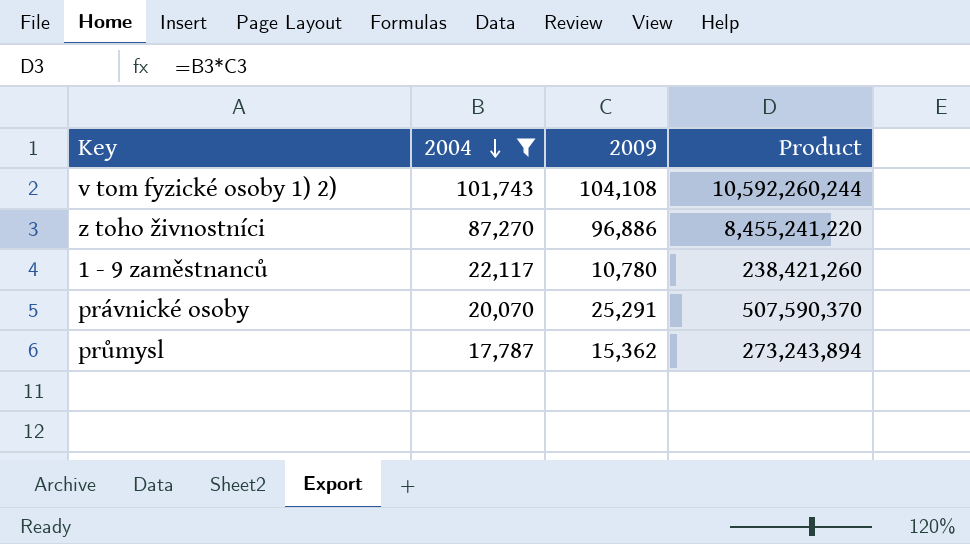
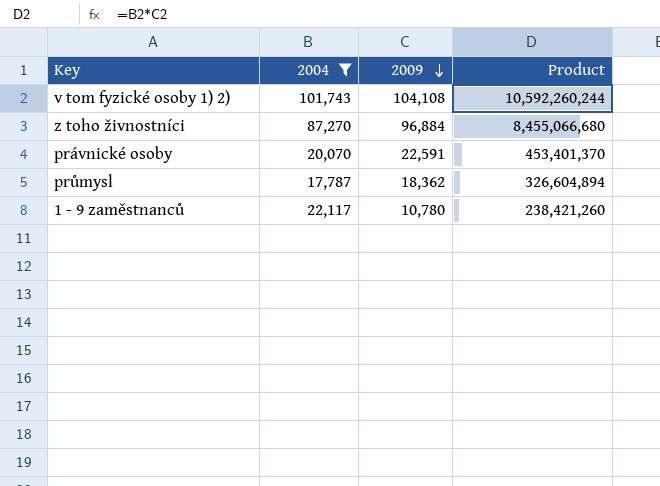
row order: 2004 descending -> 2009 descending
z toho živnostníci | 2009: 96,886 -> 96,884
z toho živnostníci | Product: 8,455,241,220 -> 8,455,066,680
právnické osoby | 2009: 25,291 -> 22,591
právnické osoby | Product: 507,590,370 -> 453,401,370
průmysl | 2009: 15,362 -> 18,362
průmysl | Product: 273,243,894 -> 326,604,894

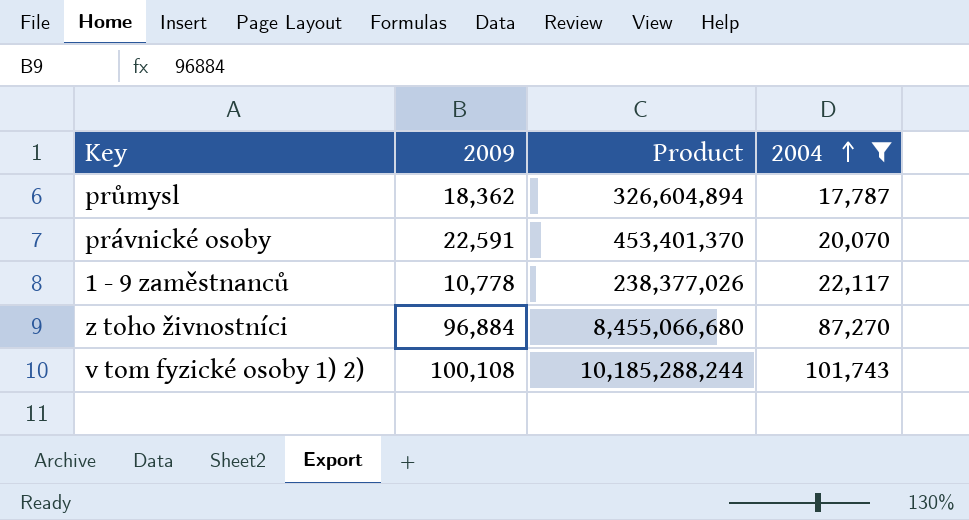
row order: 2009 descending -> 2004 ascending
column 2004 | position: 2 -> 4
1 - 9 zaměstnanců | 2009: 10,780 -> 10,778
1 - 9 zaměstnanců | Product: 238,421,260 -> 238,377,026
v tom fyzické osoby 1) 2) | 2009: 104,108 -> 100,108
v tom fyzické osoby 1) 2) | Product: 10,592,260,244 -> 10,185,288,244

